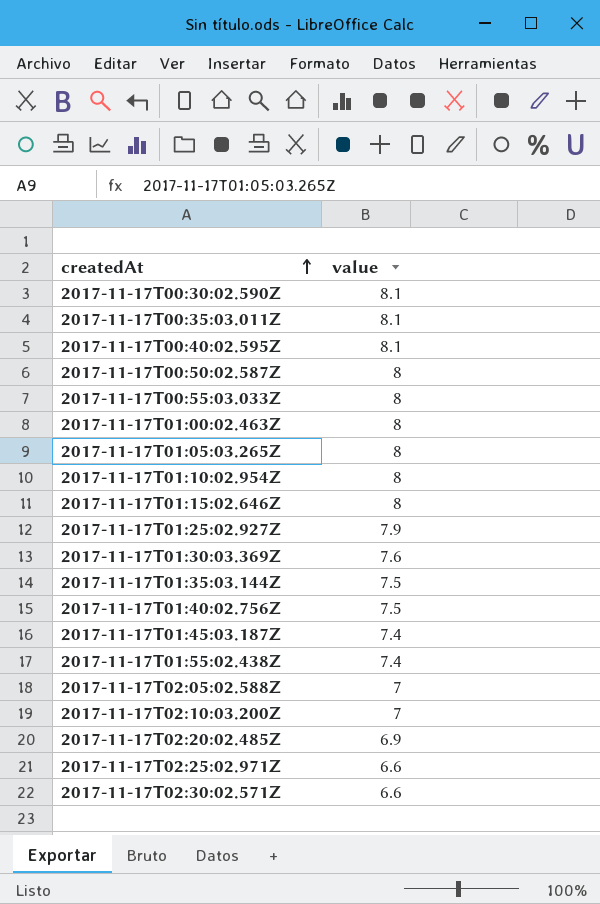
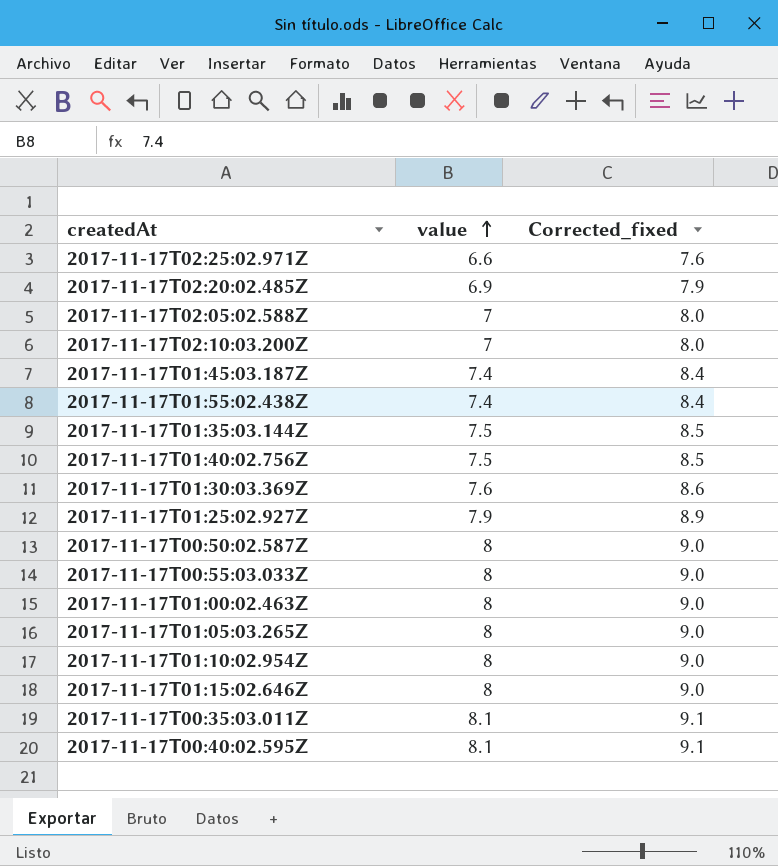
row order: createdAt ascending -> value ascending
column Corrected_fixed | formula: none -> [value] + 1
row 2017-11-17T00:30:02.590Z: 8.1 -> none
row 2017-11-17T02:30:02.571Z: 6.6 -> none

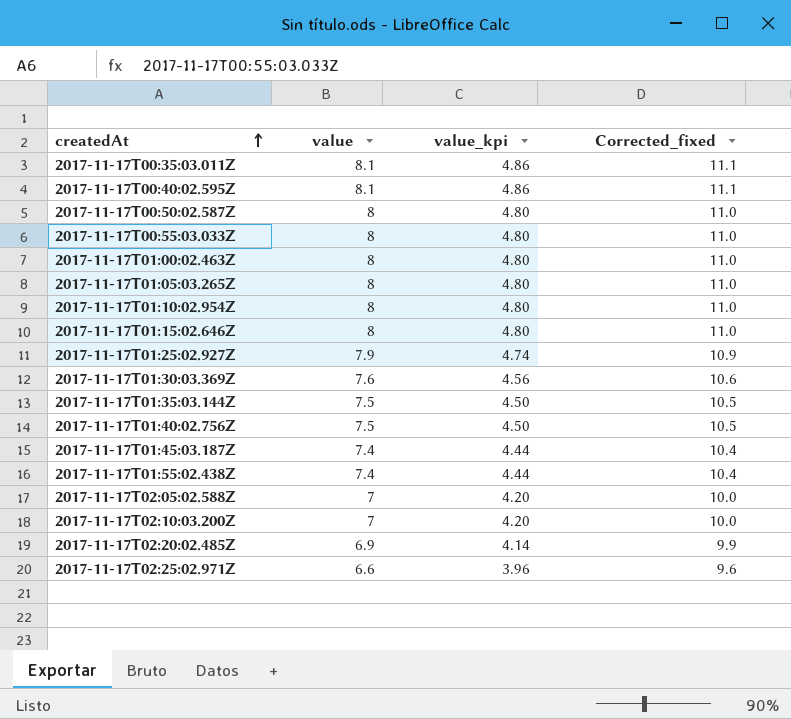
row order: value ascending -> createdAt ascending
column value_kpi | formula: none -> [value] * 0.6
column Corrected_fixed | formula: [value] + 1 -> [value] + 3

